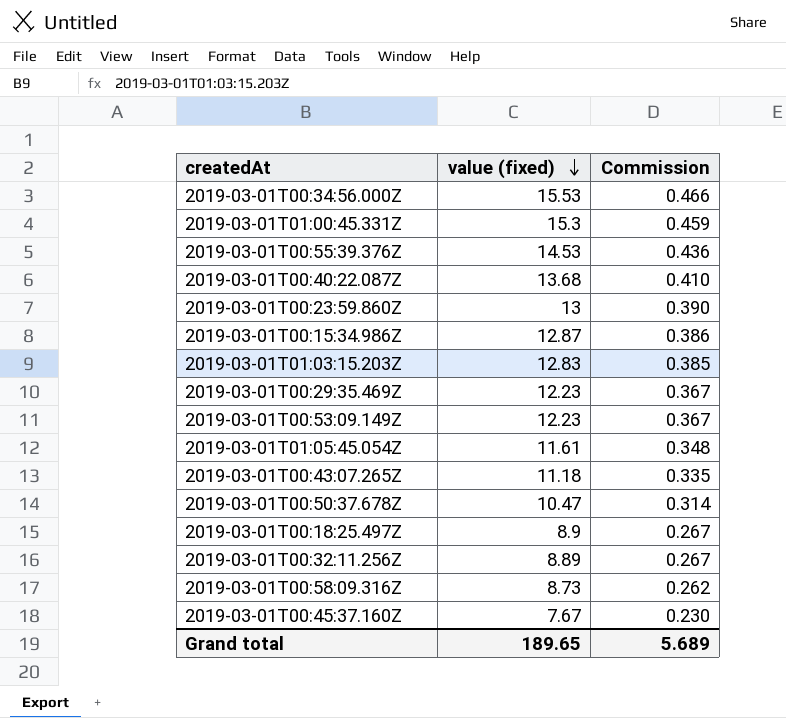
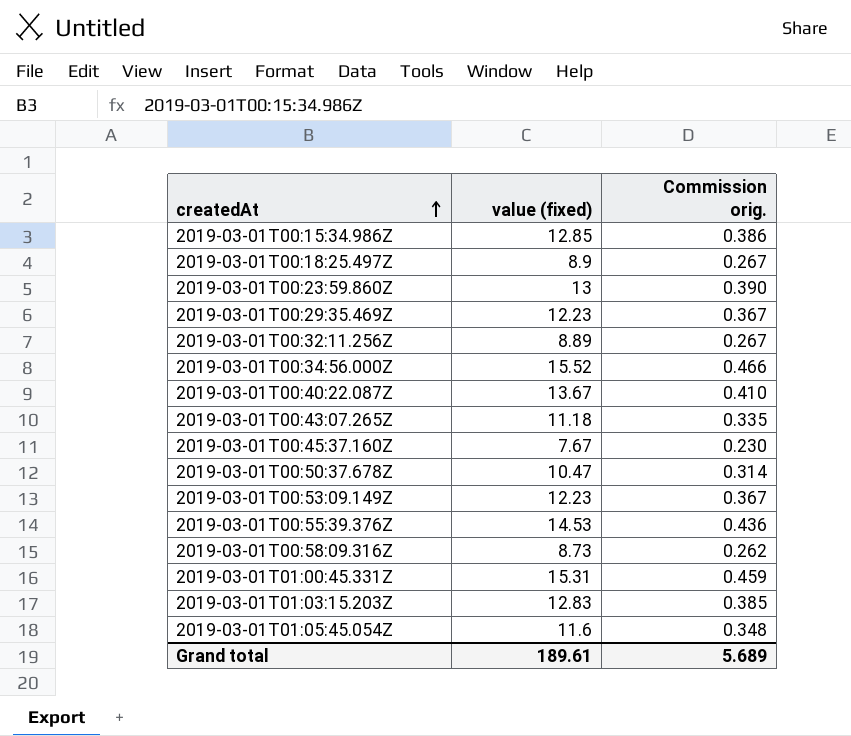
row order: value (fixed) descending -> createdAt ascending
column name: Commission -> Commission orig.
2019-03-01T00:15:34.986Z | value (fixed): 12.87 -> 12.85
2019-03-01T00:34:56.000Z | value (fixed): 15.53 -> 15.52
2019-03-01T00:40:22.087Z | value (fixed): 13.68 -> 13.67
2019-03-01T01:00:45.331Z | value (fixed): 15.3 -> 15.31
2019-03-01T01:05:45.054Z | value (fixed): 11.61 -> 11.6
Grand total | value (fixed): 189.65 -> 189.61

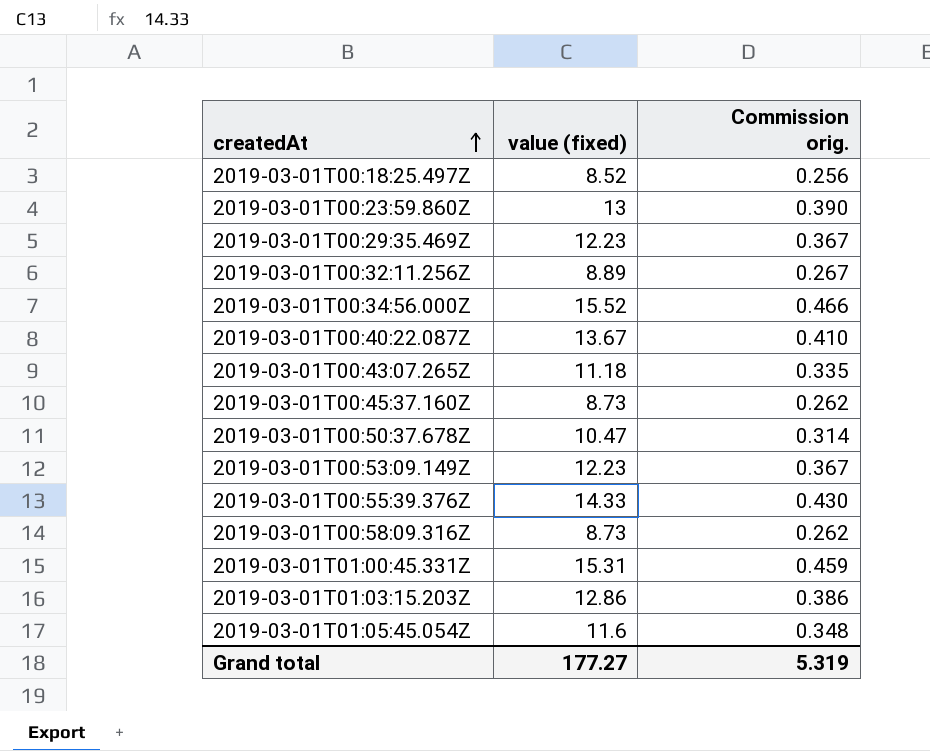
row 2019-03-01T00:15:34.986Z: 12.85 | 0.386 -> none
2019-03-01T00:18:25.497Z | value (fixed): 8.9 -> 8.52
2019-03-01T00:18:25.497Z | Commission orig.: 0.267 -> 0.256
2019-03-01T00:45:37.160Z | value (fixed): 7.67 -> 8.73
2019-03-01T00:45:37.160Z | Commission orig.: 0.230 -> 0.262
2019-03-01T00:55:39.376Z | value (fixed): 14.53 -> 14.33
2019-03-01T00:55:39.376Z | Commission orig.: 0.436 -> 0.430
2019-03-01T01:03:15.203Z | value (fixed): 12.83 -> 12.86
2019-03-01T01:03:15.203Z | Commission orig.: 0.385 -> 0.386
Grand total | value (fixed): 189.61 -> 177.27
Grand total | Commission orig.: 5.689 -> 5.319

